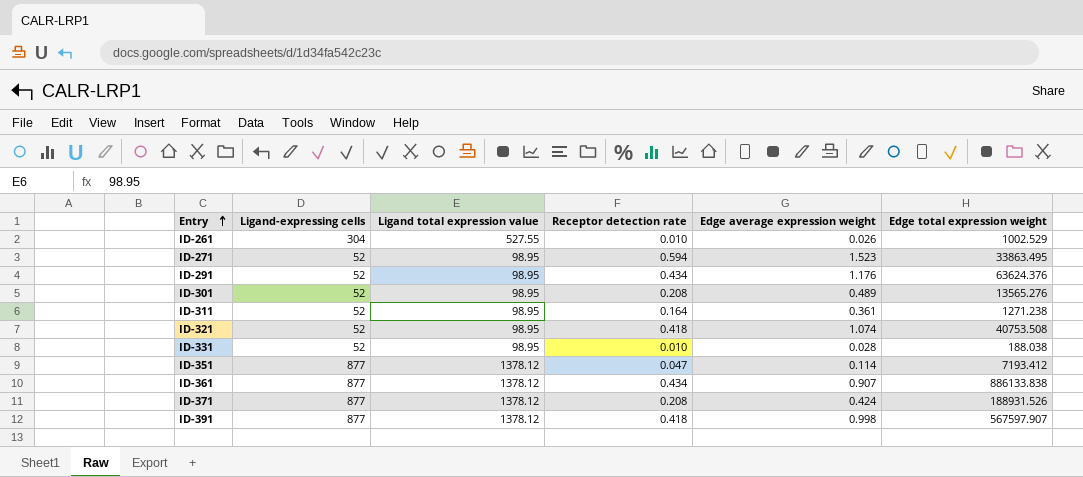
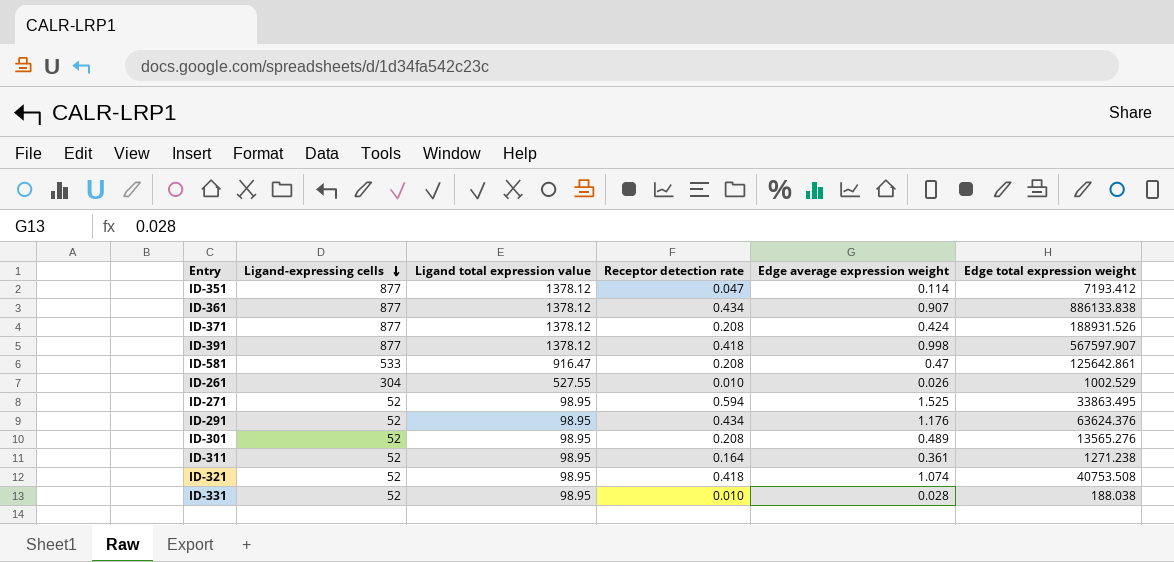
row order: Entry ascending -> Ligand-expressing cells descending
row ID-581: none -> 533 | 916.47 | 0.208 | 0.47 | 125642.861
ID-271 | Edge average expression weight: 1.523 -> 1.525

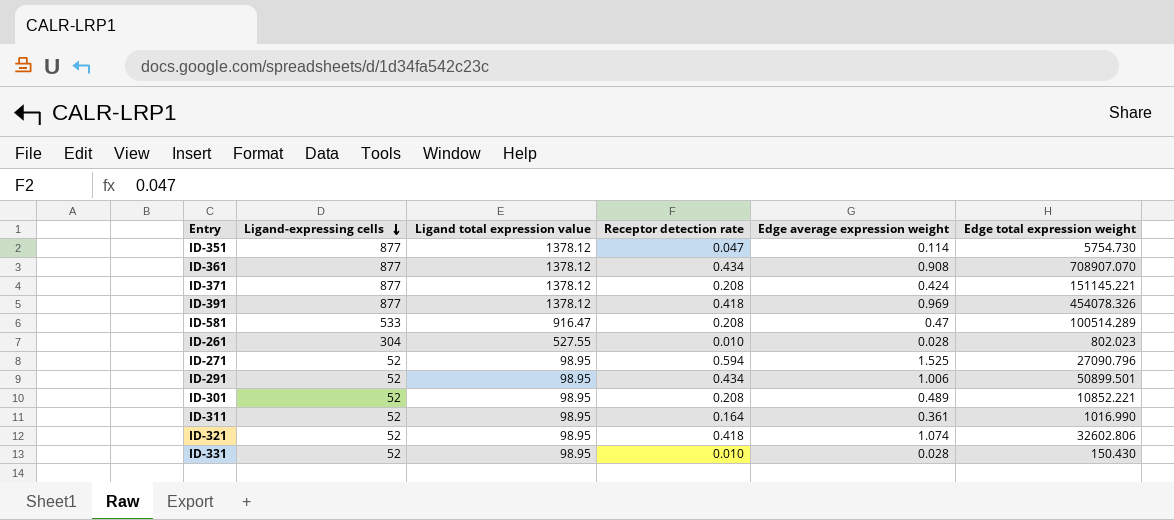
ID-351 | Edge total expression weight: 7193.412 -> 5754.730
ID-361 | Edge average expression weight: 0.907 -> 0.908
ID-361 | Edge total expression weight: 886133.838 -> 708907.070
ID-371 | Edge total expression weight: 188931.526 -> 151145.221
ID-391 | Edge average expression weight: 0.998 -> 0.969
ID-391 | Edge total expression weight: 567597.907 -> 454078.326
ID-581 | Edge total expression weight: 125642.861 -> 100514.289
ID-261 | Edge average expression weight: 0.026 -> 0.028
ID-261 | Edge total expression weight: 1002.529 -> 802.023
ID-271 | Edge total expression weight: 33863.495 -> 27090.796
ID-291 | Edge average expression weight: 1.176 -> 1.006
ID-291 | Edge total expression weight: 63624.376 -> 50899.501
ID-301 | Edge total expression weight: 13565.276 -> 10852.221
ID-311 | Edge total expression weight: 1271.238 -> 1016.990
ID-321 | Edge total expression weight: 40753.508 -> 32602.806
ID-331 | Edge total expression weight: 188.038 -> 150.430

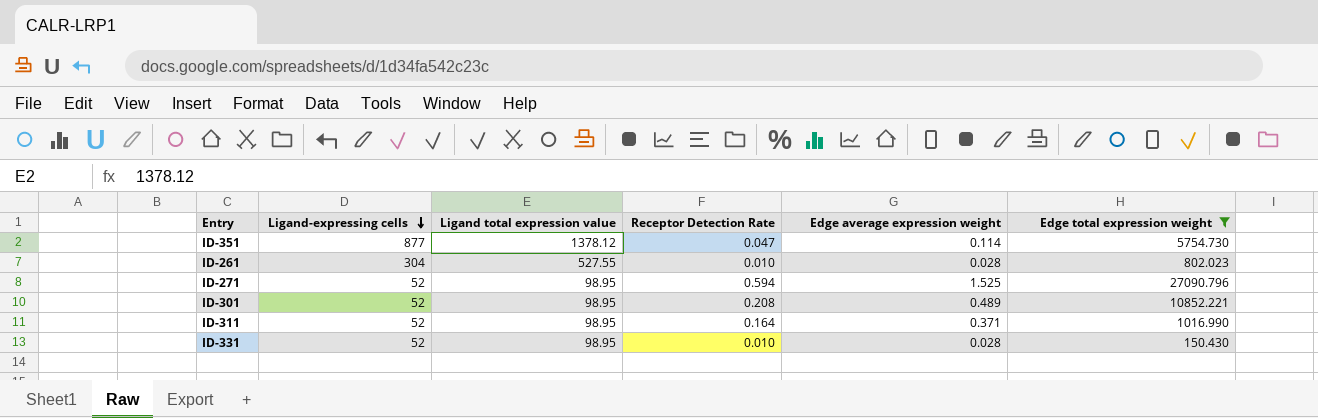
filter: none -> Edge total expression weight <= 27090.796
column name: Receptor detection rate -> Receptor Detection Rate
ID-311 | Edge average expression weight: 0.361 -> 0.371

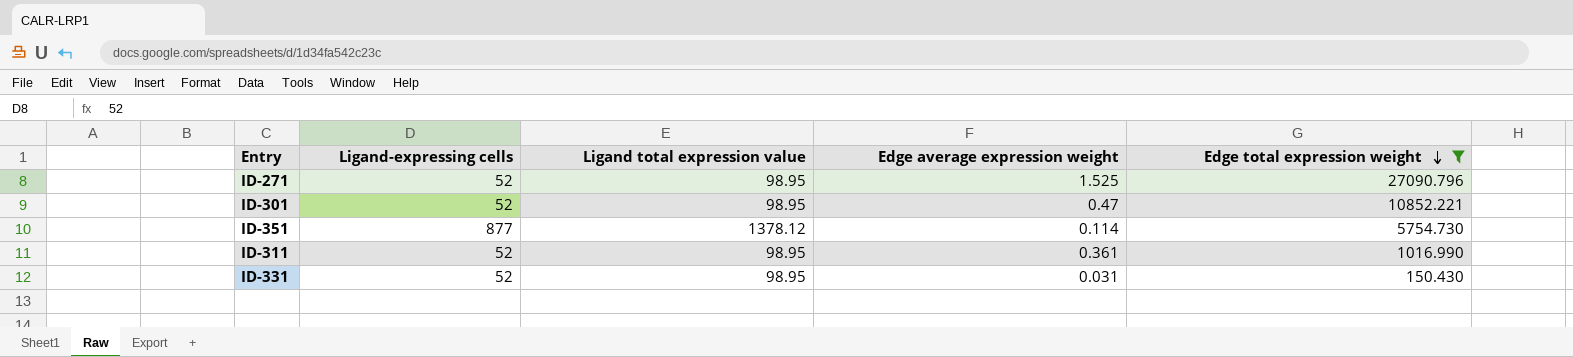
row order: Ligand-expressing cells descending -> Edge total expression weight descending
column Receptor Detection Rate | position: 4 -> none
row ID-261: 304 | 527.55 | 0.010 | 0.028 | 802.023 -> none
ID-301 | Edge average expression weight: 0.489 -> 0.47
ID-311 | Edge average expression weight: 0.371 -> 0.361
ID-331 | Edge average expression weight: 0.028 -> 0.031

